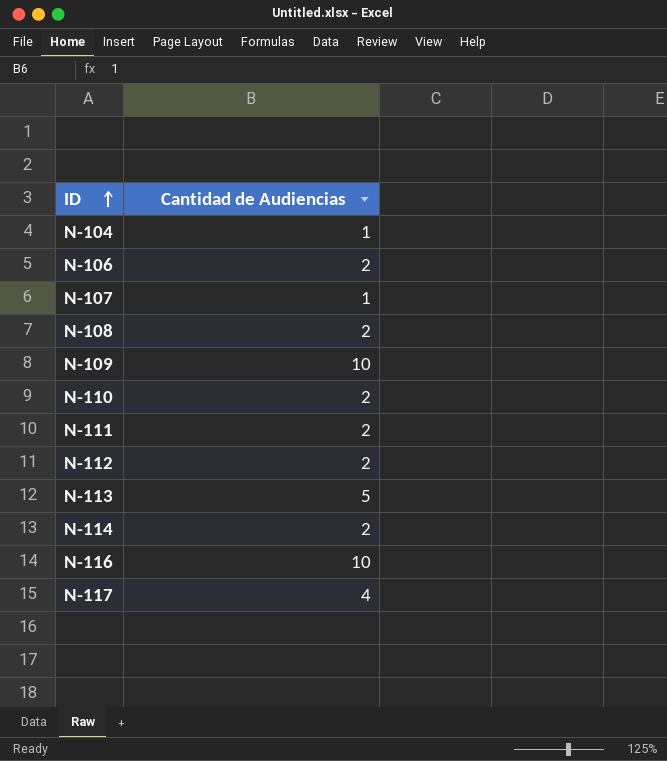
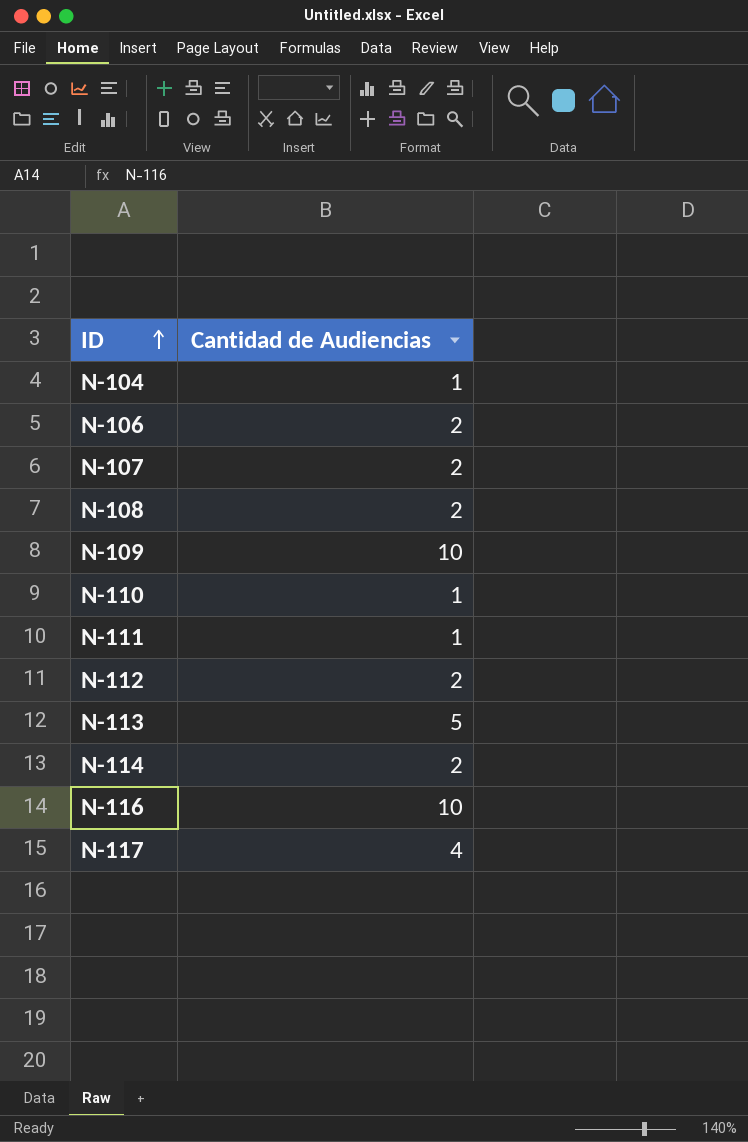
N-107 | Cantidad de Audiencias: 1 -> 2
N-110 | Cantidad de Audiencias: 2 -> 1
N-111 | Cantidad de Audiencias: 2 -> 1

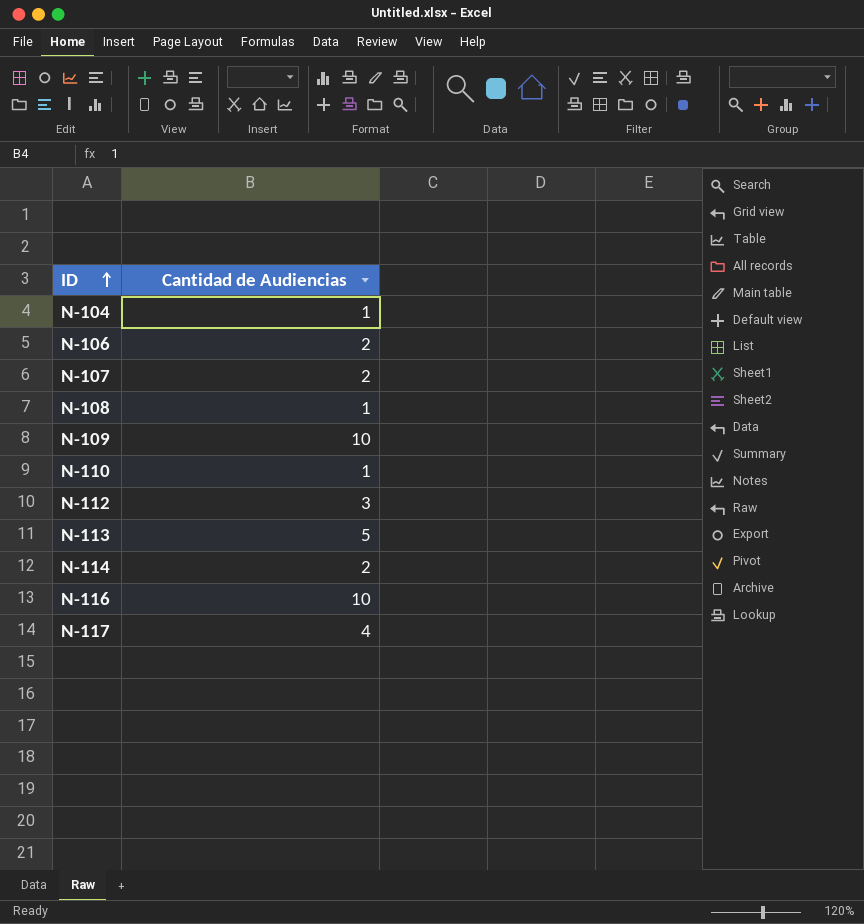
row N-111: 1 -> none
N-108 | Cantidad de Audiencias: 2 -> 1
N-112 | Cantidad de Audiencias: 2 -> 3

